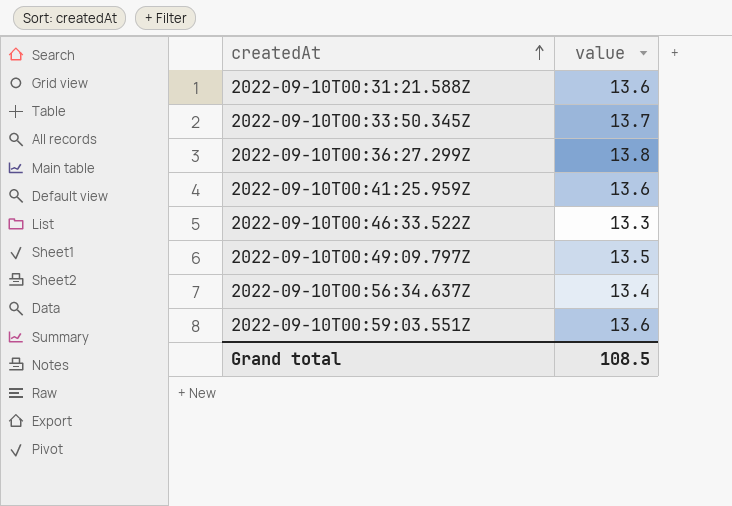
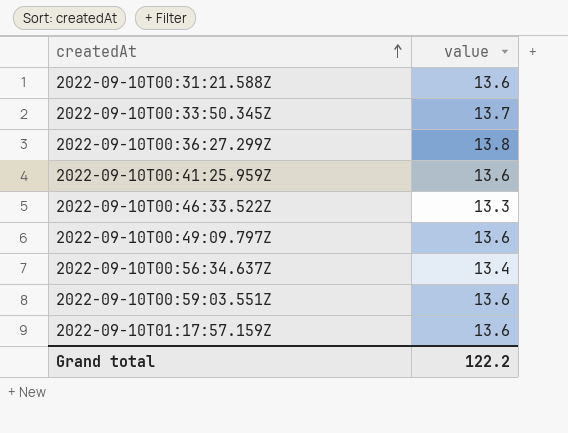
2022-09-10T00:49:09.797Z | value: 13.5 -> 13.6
row 2022-09-10T01:17:57.159Z: none -> 13.6
Grand total | value: 108.5 -> 122.2

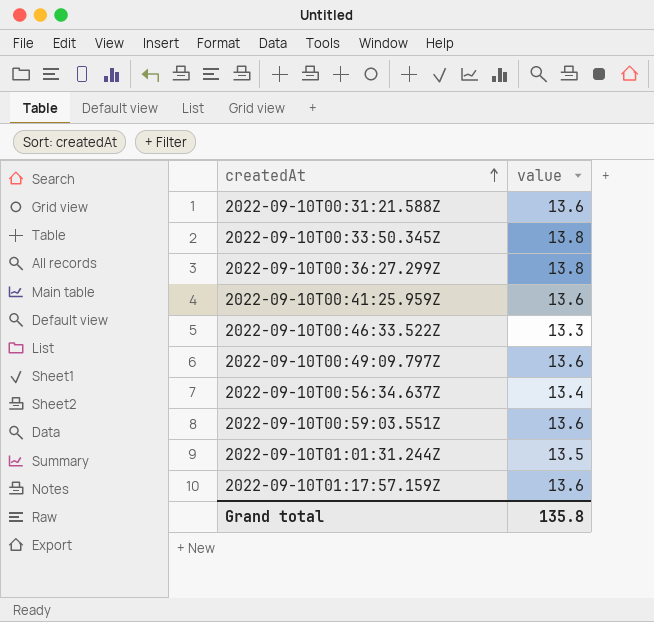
2022-09-10T00:33:50.345Z | value: 13.7 -> 13.8
row 2022-09-10T01:01:31.244Z: none -> 13.5
Grand total | value: 122.2 -> 135.8

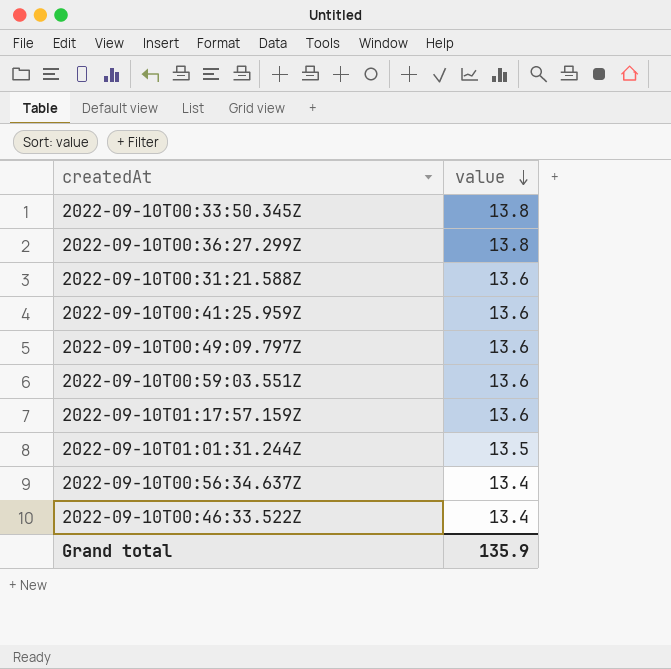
row order: createdAt ascending -> value descending
2022-09-10T00:46:33.522Z | value: 13.3 -> 13.4
Grand total | value: 135.8 -> 135.9

